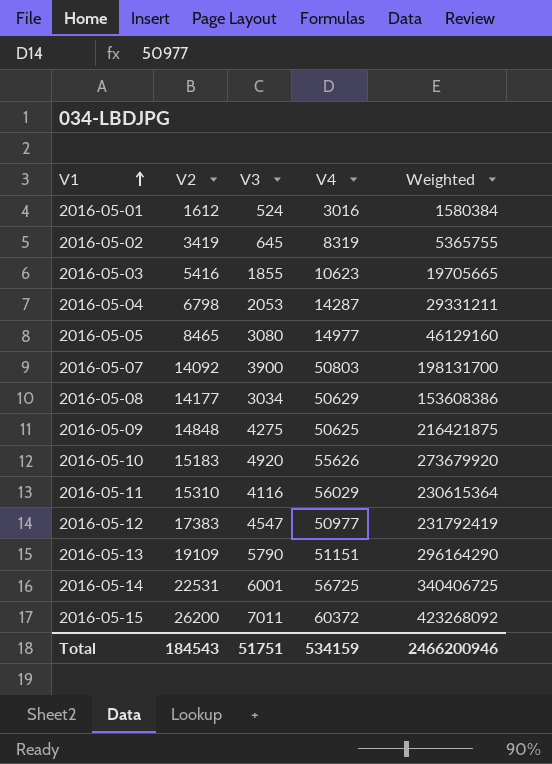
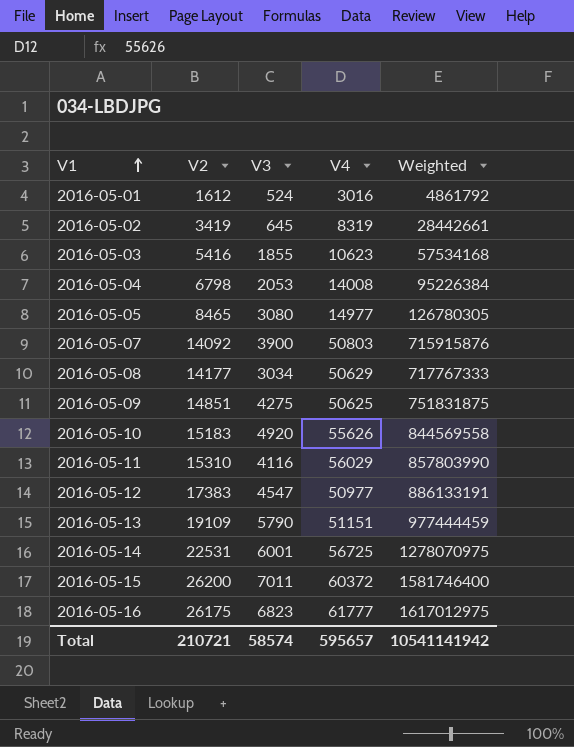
column Weighted | formula: [V3] * [V4] -> [V2] * [V4]
2016-05-04 | V4: 14287 -> 14008
2016-05-09 | V2: 14848 -> 14851
row 2016-05-16: none -> 26175 | 6823 | 61777 | 1617012975
Total | V2: 184543 -> 210721
Total | V3: 51751 -> 58574
Total | V4: 534159 -> 595657
Total | Weighted: 2466200946 -> 10541141942

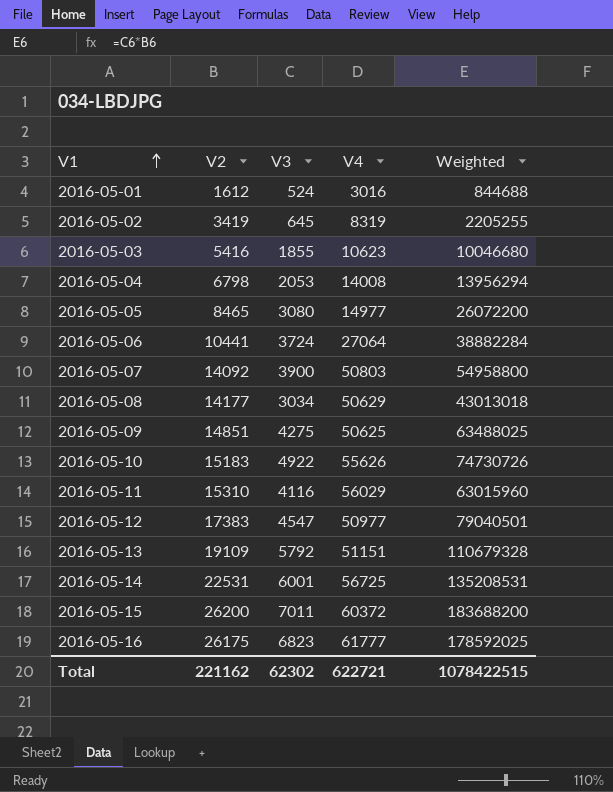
column Weighted | formula: [V2] * [V4] -> [V2] * [V3]
row 2016-05-06: none -> 10441 | 3724 | 27064 | 38882284
2016-05-10 | V3: 4920 -> 4922
2016-05-13 | V3: 5790 -> 5792
Total | V2: 210721 -> 221162
Total | V3: 58574 -> 62302
Total | V4: 595657 -> 622721
Total | Weighted: 10541141942 -> 1078422515

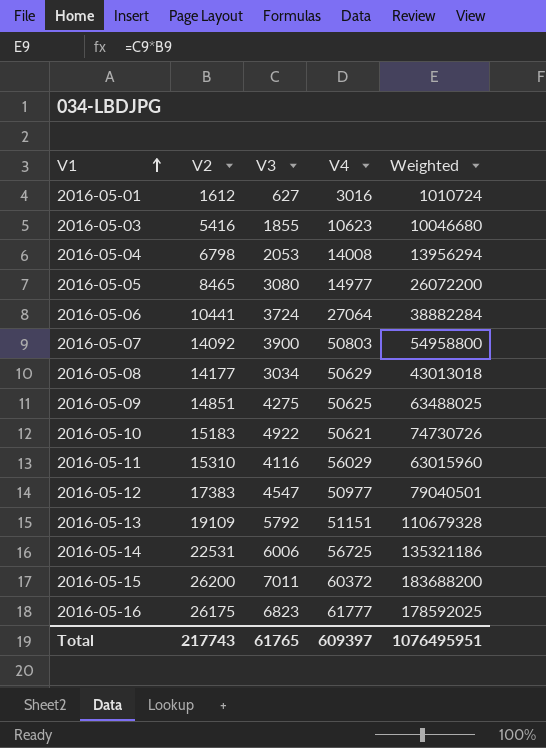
row 2016-05-02: 3419 | 645 | 8319 | 2205255 -> none
2016-05-01 | V3: 524 -> 627
2016-05-01 | Weighted: 844688 -> 1010724
2016-05-10 | V4: 55626 -> 50621
2016-05-14 | V3: 6001 -> 6006
2016-05-14 | Weighted: 135208531 -> 135321186
Total | V2: 221162 -> 217743
Total | V3: 62302 -> 61765
Total | V4: 622721 -> 609397
Total | Weighted: 1078422515 -> 1076495951

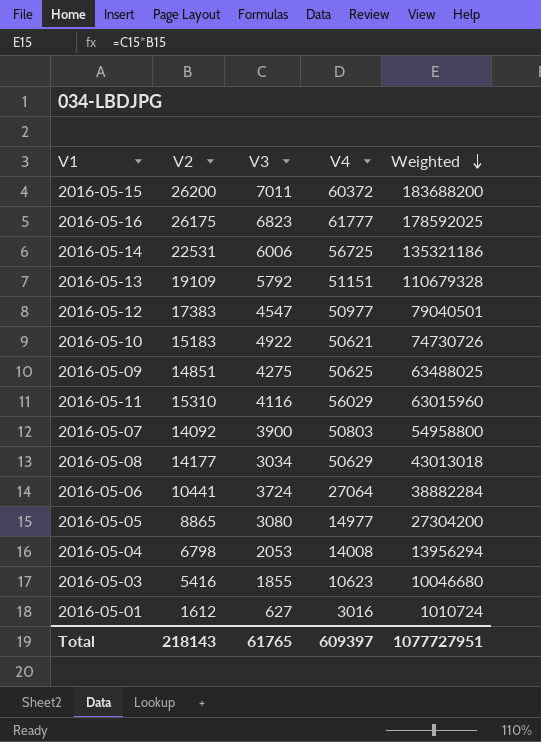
row order: V1 ascending -> Weighted descending
2016-05-05 | V2: 8465 -> 8865
2016-05-05 | Weighted: 26072200 -> 27304200
Total | V2: 217743 -> 218143
Total | Weighted: 1076495951 -> 1077727951

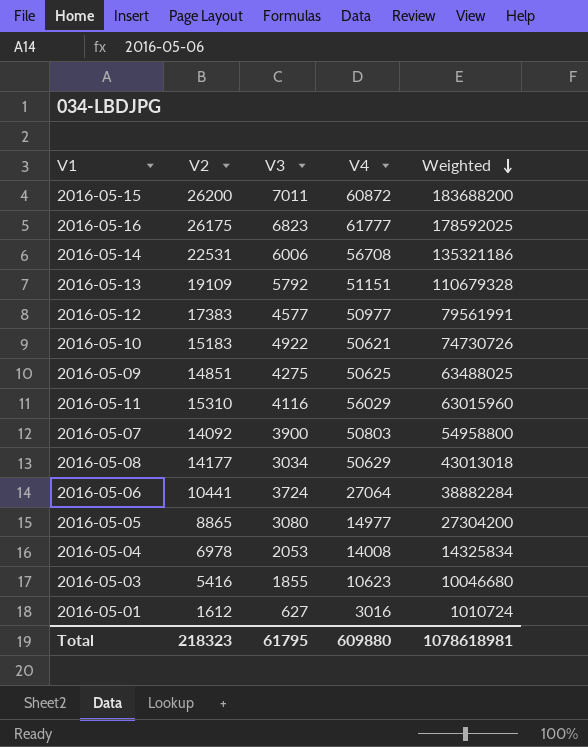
2016-05-15 | V4: 60372 -> 60872
2016-05-14 | V4: 56725 -> 56708
2016-05-12 | V3: 4547 -> 4577
2016-05-12 | Weighted: 79040501 -> 79561991
2016-05-04 | V2: 6798 -> 6978
2016-05-04 | Weighted: 13956294 -> 14325834
Total | V2: 218143 -> 218323
Total | V3: 61765 -> 61795
Total | V4: 609397 -> 609880
Total | Weighted: 1077727951 -> 1078618981

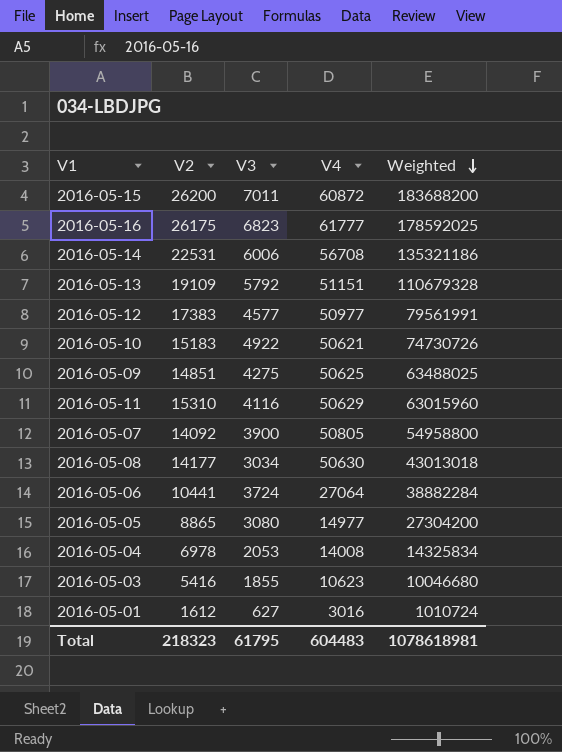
2016-05-11 | V4: 56029 -> 50629
2016-05-07 | V4: 50803 -> 50805
2016-05-08 | V4: 50629 -> 50630
Total | V4: 609880 -> 604483

